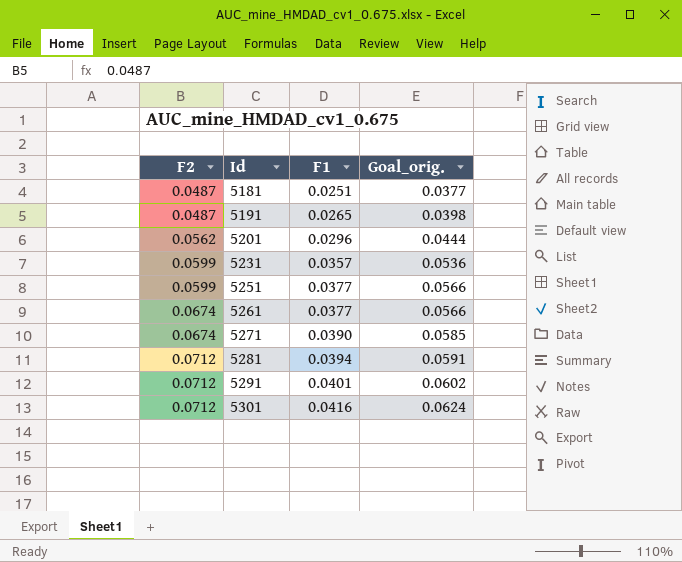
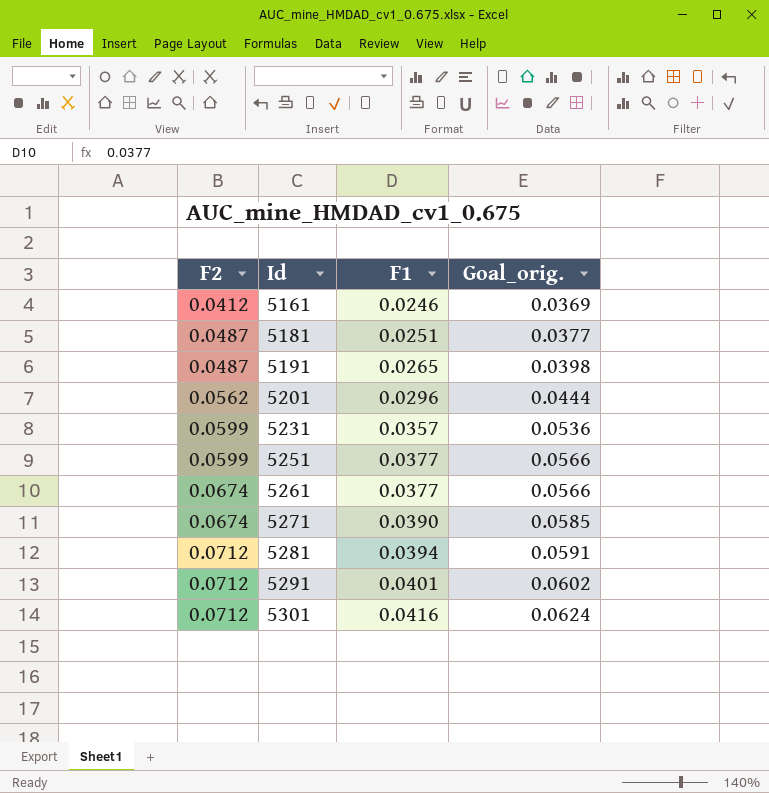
row 5161: none -> 0.0412 | 0.0246 | 0.0369

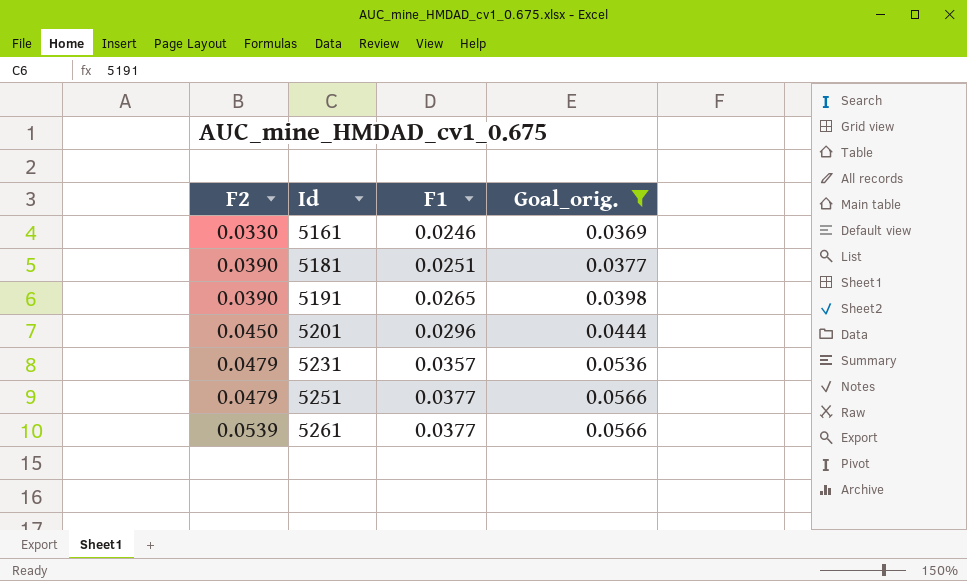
filter: none -> Goal_orig. <= 0.0566
5161 | F2: 0.0412 -> 0.0330
5181 | F2: 0.0487 -> 0.0390
5191 | F2: 0.0487 -> 0.0390
5201 | F2: 0.0562 -> 0.0450
5231 | F2: 0.0599 -> 0.0479
5251 | F2: 0.0599 -> 0.0479
5261 | F2: 0.0674 -> 0.0539

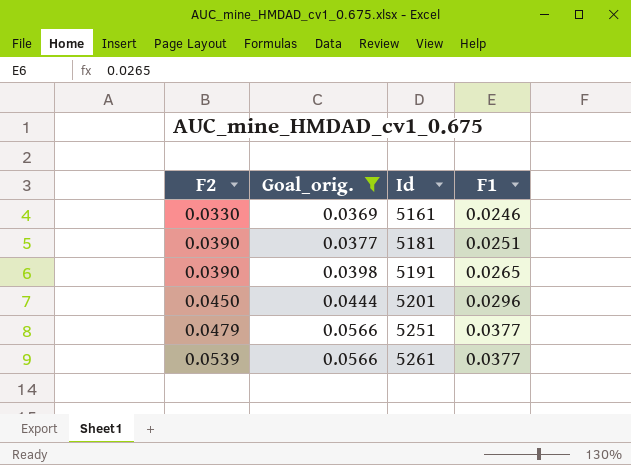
column Goal_orig. | position: 4 -> 2
row 5231: 0.0479 | 0.0357 | 0.0536 -> none

